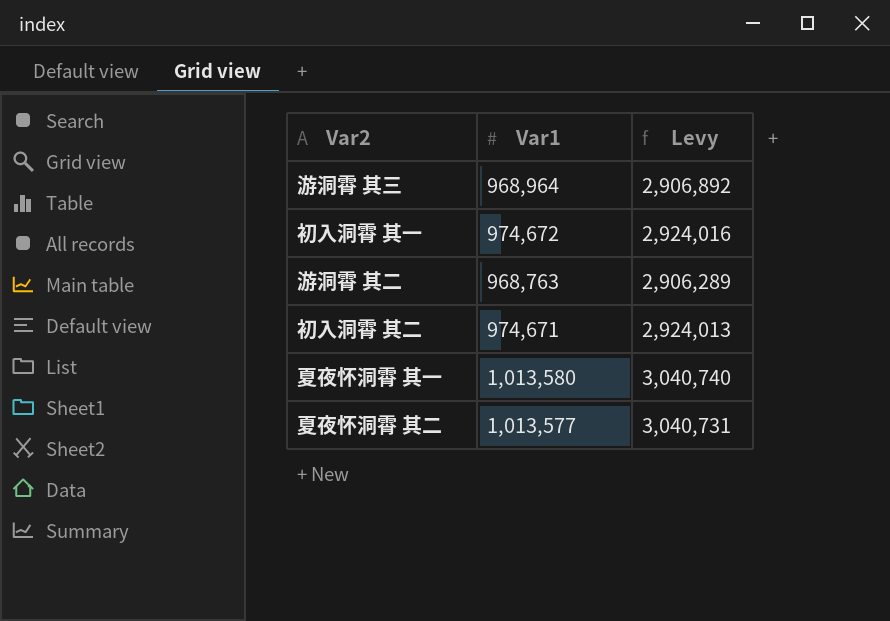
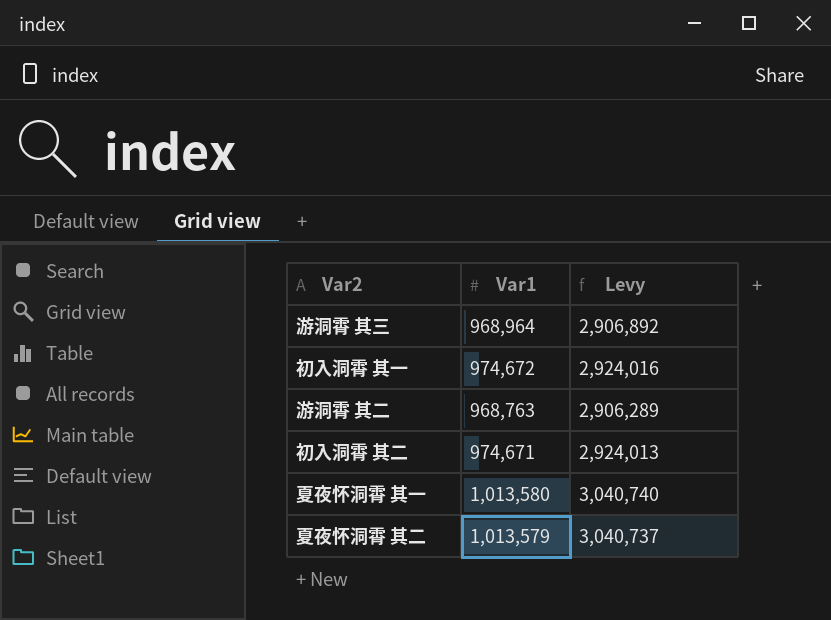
夏夜怀洞霄 其二 | Var1: 1,013,577 -> 1,013,579
夏夜怀洞霄 其二 | Levy: 3,040,731 -> 3,040,737

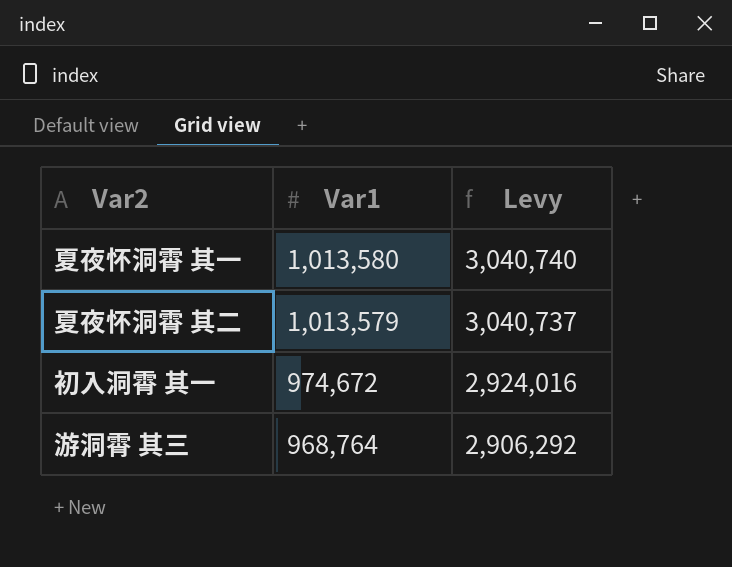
row order: none -> Var1 descending
row 游洞霄 其二: 968,763 | 2,906,289 -> none
row 初入洞霄 其二: 974,671 | 2,924,013 -> none
游洞霄 其三 | Var1: 968,964 -> 968,764
游洞霄 其三 | Levy: 2,906,892 -> 2,906,292

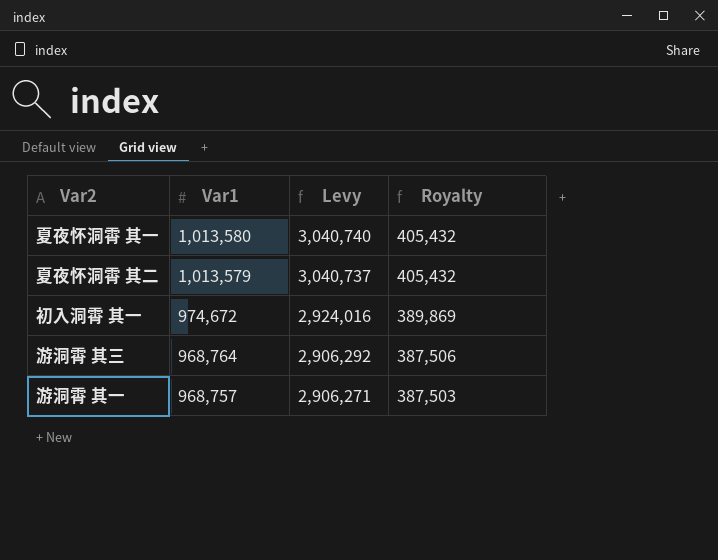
column Royalty | formula: none -> [Var1] * 0.4
row 游洞霄 其一: none -> 968,757 | 2,906,271 | 387,503

